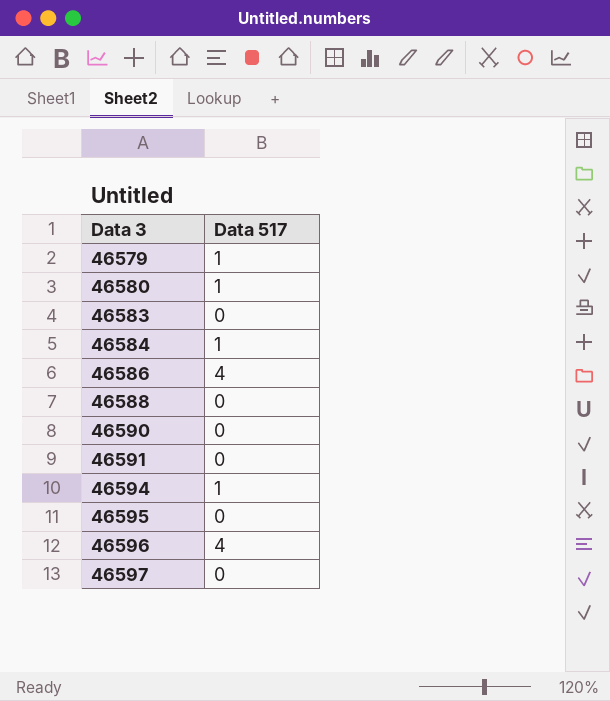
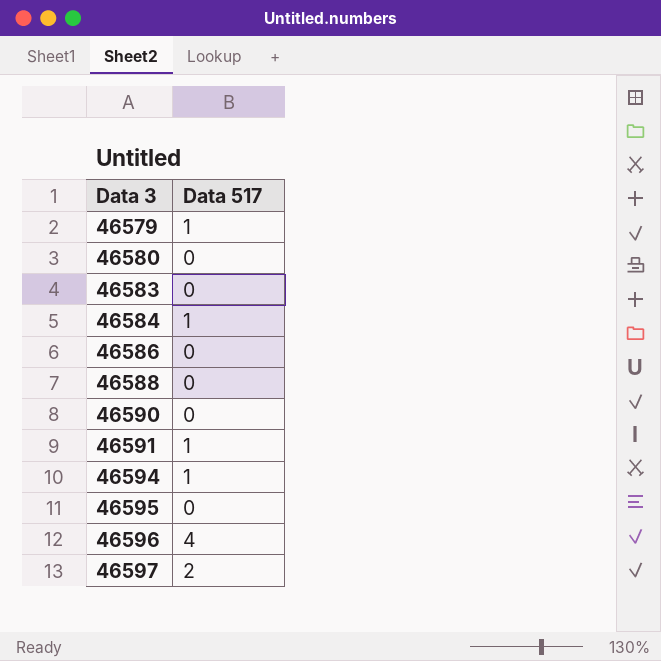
46580 | Data 517: 1 -> 0
46586 | Data 517: 4 -> 0
46591 | Data 517: 0 -> 1
46597 | Data 517: 0 -> 2

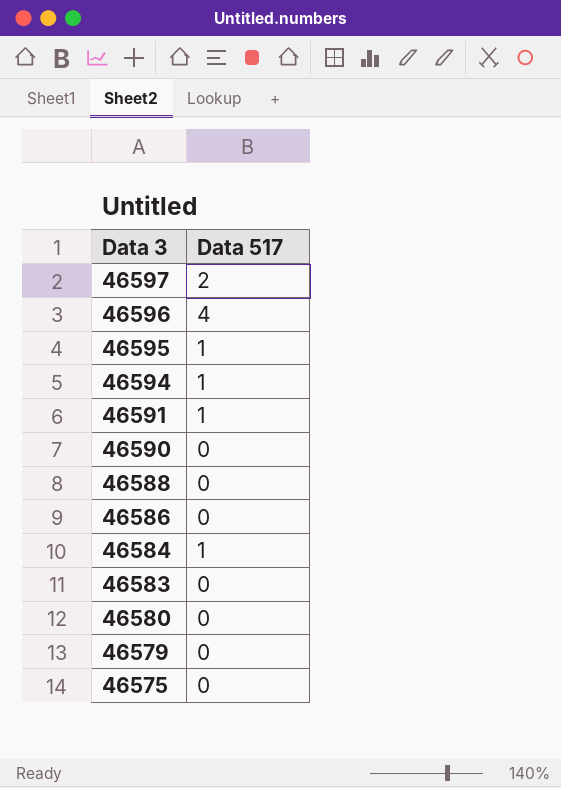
row order: Data 3 ascending -> Data 3 descending
46595 | Data 517: 0 -> 1
46579 | Data 517: 1 -> 0
row 46575: none -> 0

